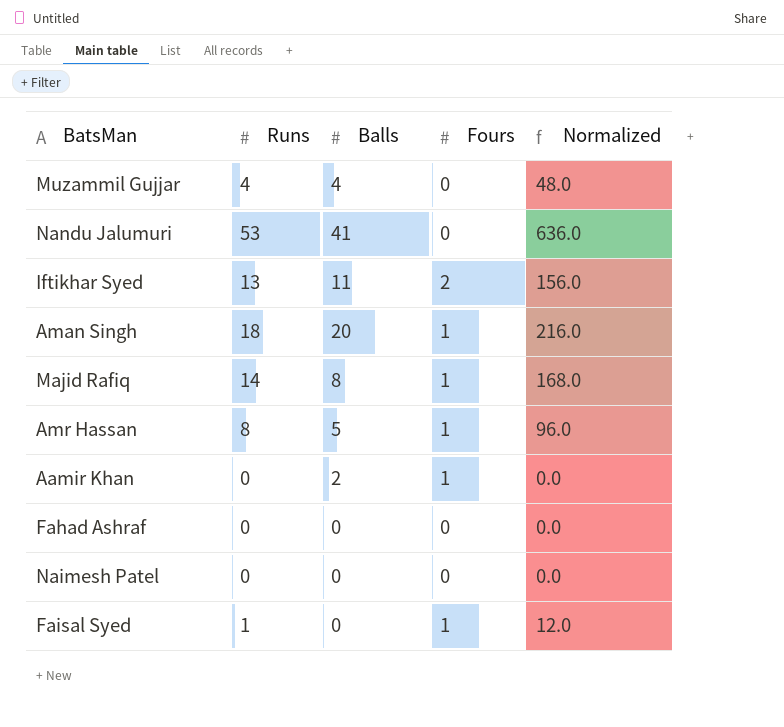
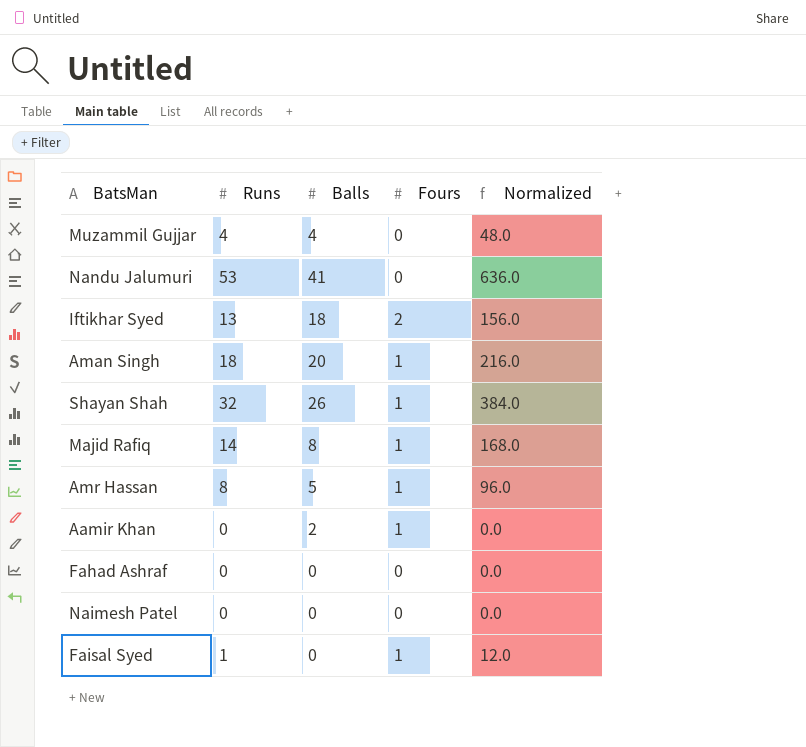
Iftikhar Syed | Balls: 11 -> 18
row Shayan Shah: none -> 32 | 26 | 1 | 384.0

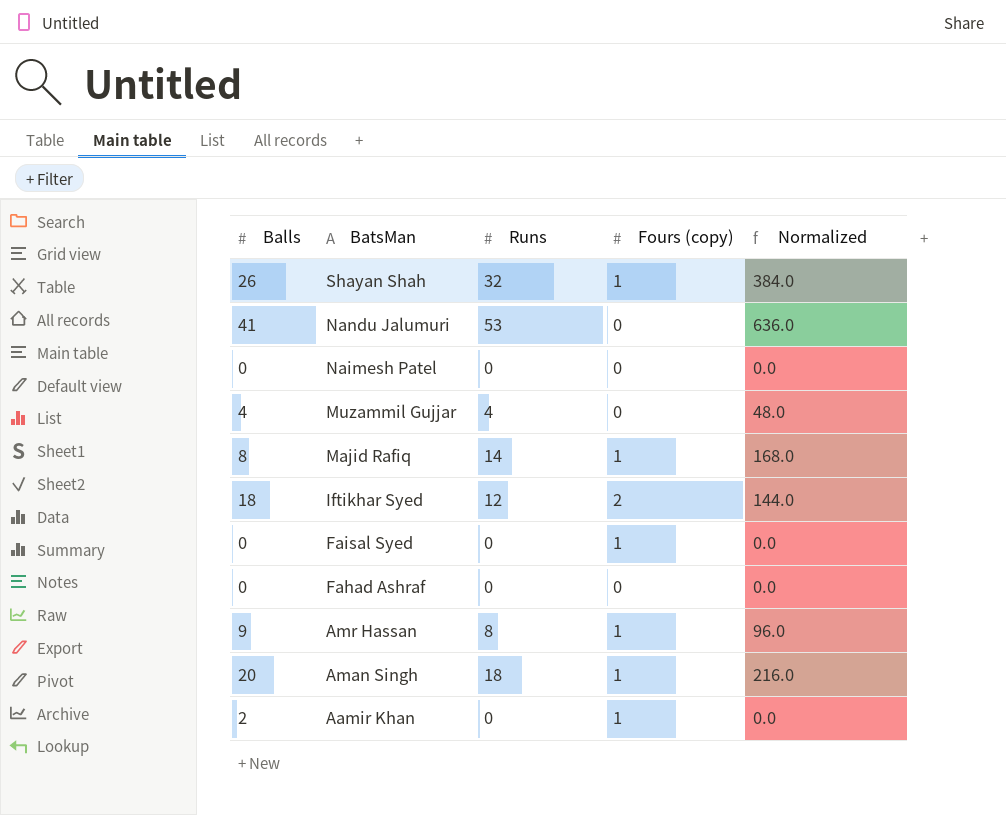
row order: none -> BatsMan descending
column Balls | position: 3 -> 1
column name: Fours -> Fours (copy)
Iftikhar Syed | Runs: 13 -> 12
Iftikhar Syed | Normalized: 156.0 -> 144.0
Faisal Syed | Runs: 1 -> 0
Faisal Syed | Normalized: 12.0 -> 0.0
Amr Hassan | Balls: 5 -> 9

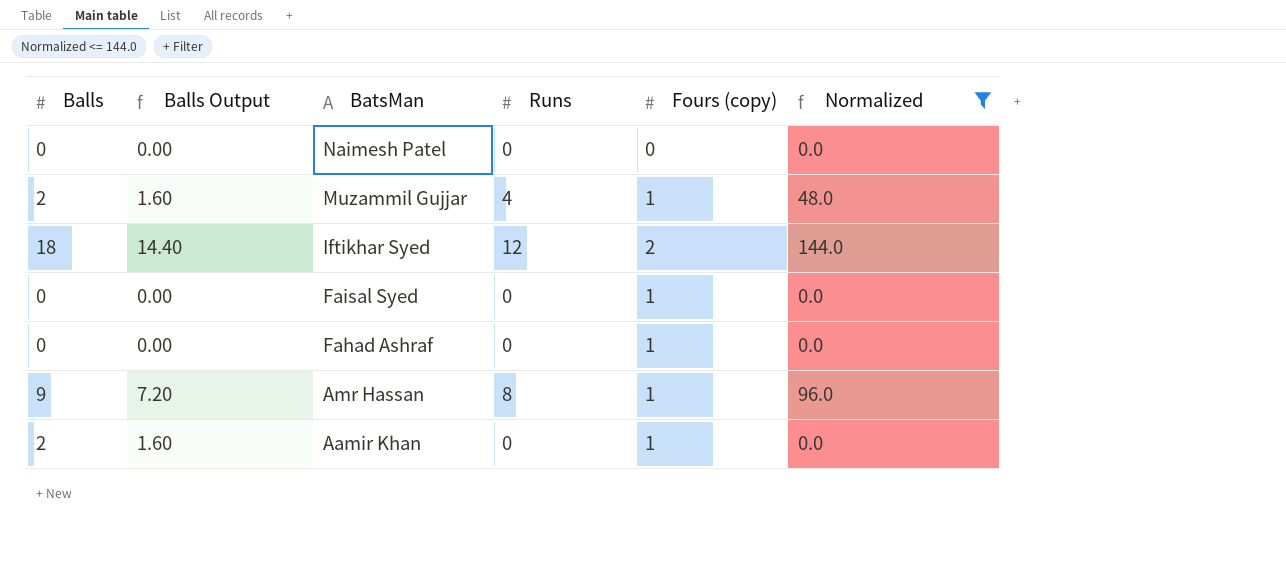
filter: none -> Normalized <= 144.0
column Balls Output | formula: none -> [Balls] * 0.8
Muzammil Gujjar | Balls: 4 -> 2
Muzammil Gujjar | Fours (copy): 0 -> 1
Fahad Ashraf | Fours (copy): 0 -> 1

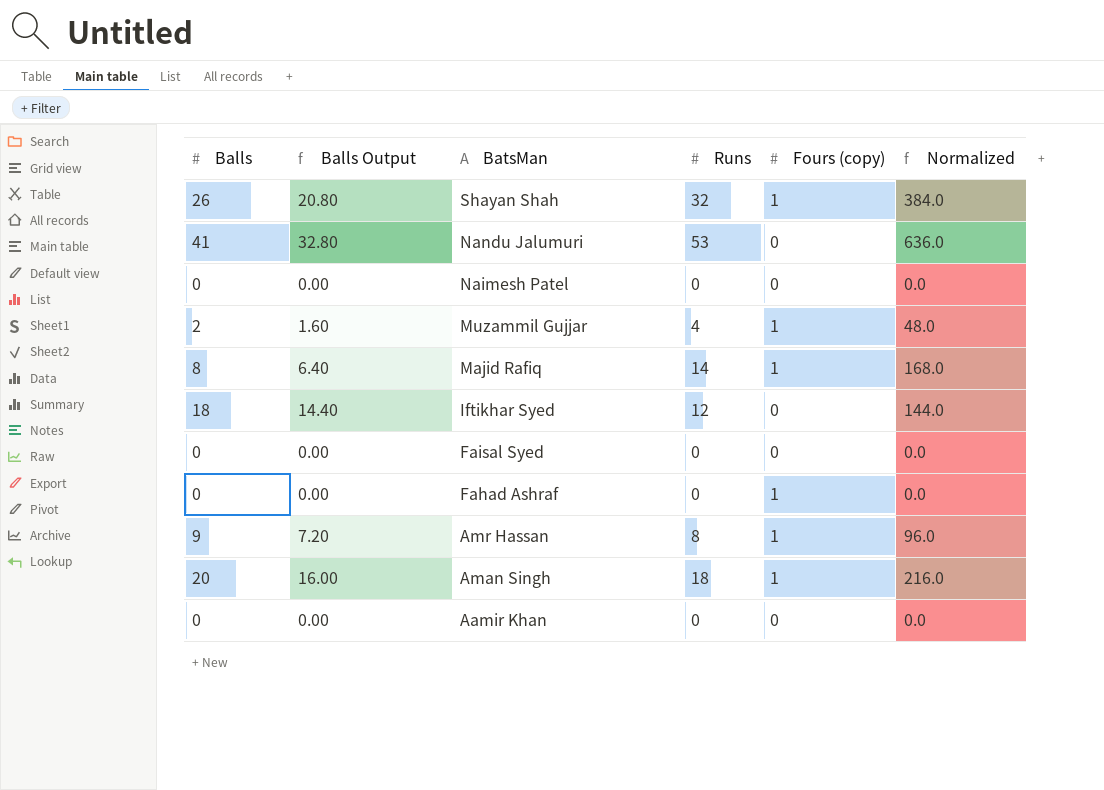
filter: Normalized <= 144.0 -> none
Iftikhar Syed | Fours (copy): 2 -> 0
Faisal Syed | Fours (copy): 1 -> 0
Aamir Khan | Balls: 2 -> 0
Aamir Khan | Balls Output: 1.60 -> 0.00
Aamir Khan | Fours (copy): 1 -> 0

